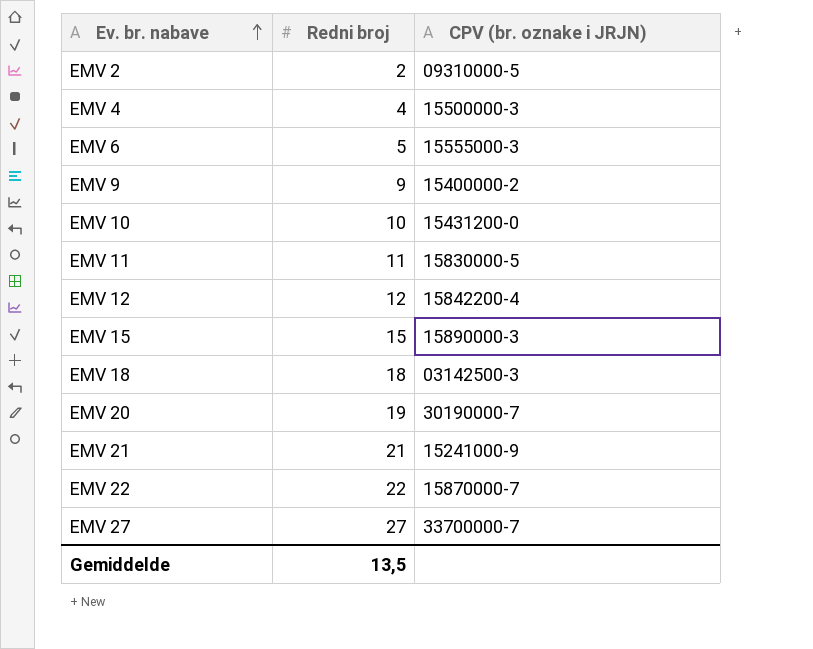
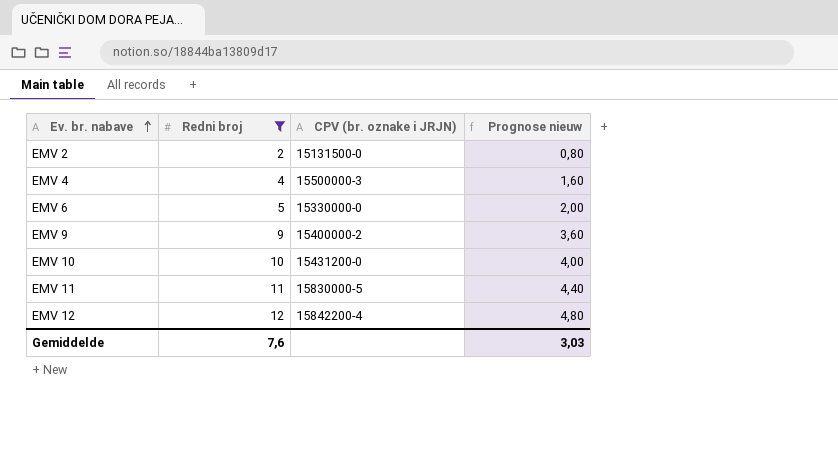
filter: none -> Redni broj <= 12
column Prognose nieuw | formula: none -> [Redni broj] * 0,4
EMV 2 | CPV (br. oznake i JRJN): 09310000-5 -> 15131500-0
EMV 6 | CPV (br. oznake i JRJN): 15555000-3 -> 15330000-0
Gemiddelde | Redni broj: 13,5 -> 7,6

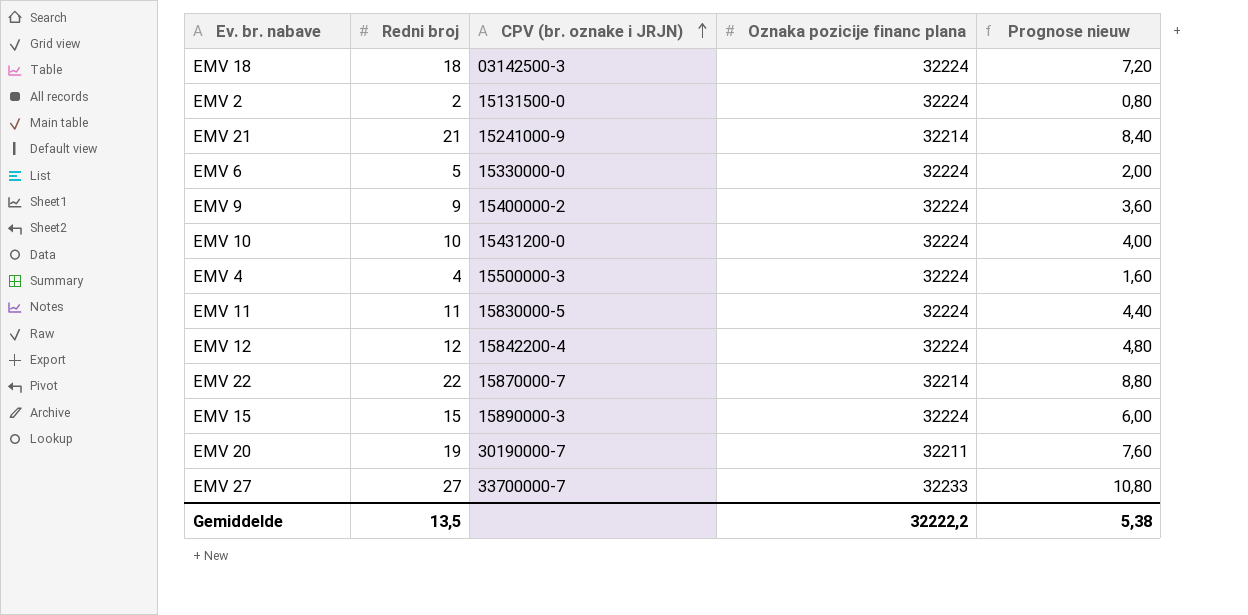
filter: Redni broj <= 12 -> none
row order: Ev. br. nabave ascending -> CPV (br. oznake i JRJN) ascending
column Oznaka pozicije financ plana | position: none -> 4
Gemiddelde | Redni broj: 7,6 -> 13,5
Gemiddelde | Prognose nieuw: 3,03 -> 5,38

